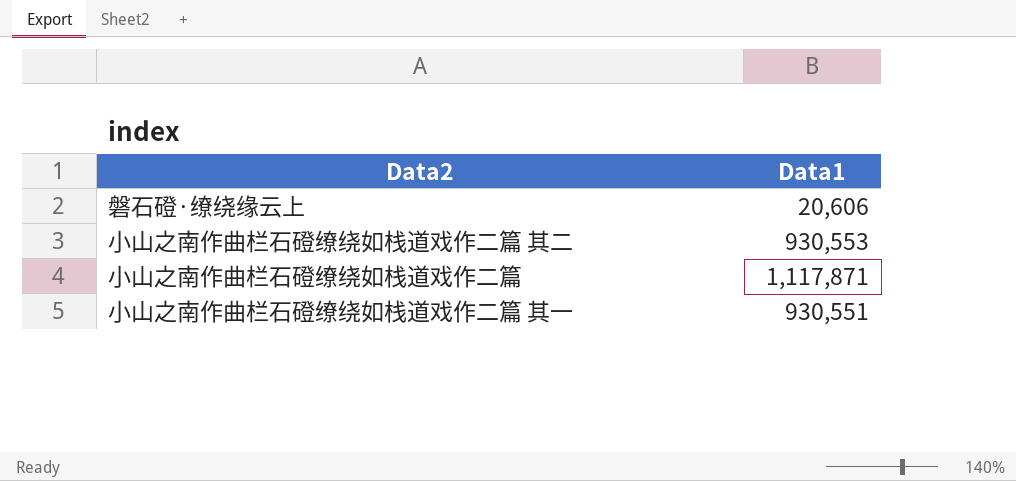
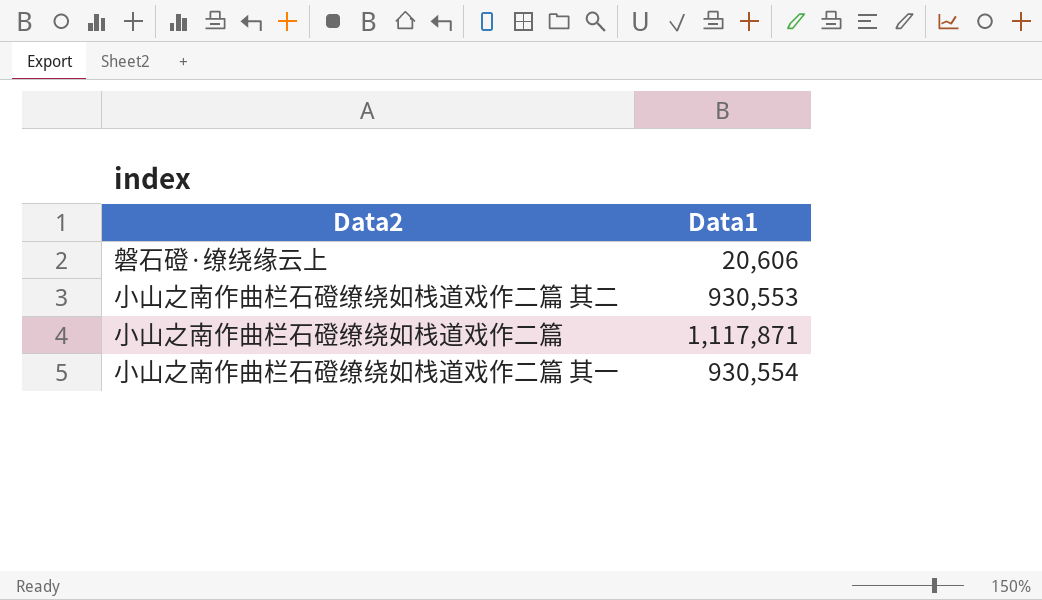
小山之南作曲栏石磴缭绕如栈道戏作二篇 其一 | Data1: 930,551 -> 930,554

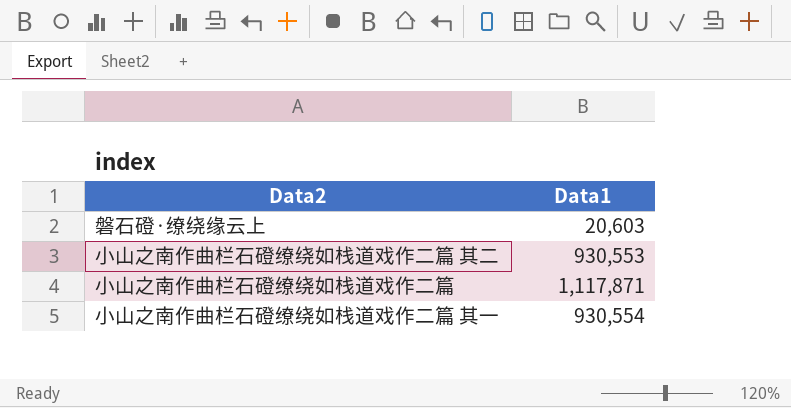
磐石磴·缭绕缘云上 | Data1: 20,606 -> 20,603

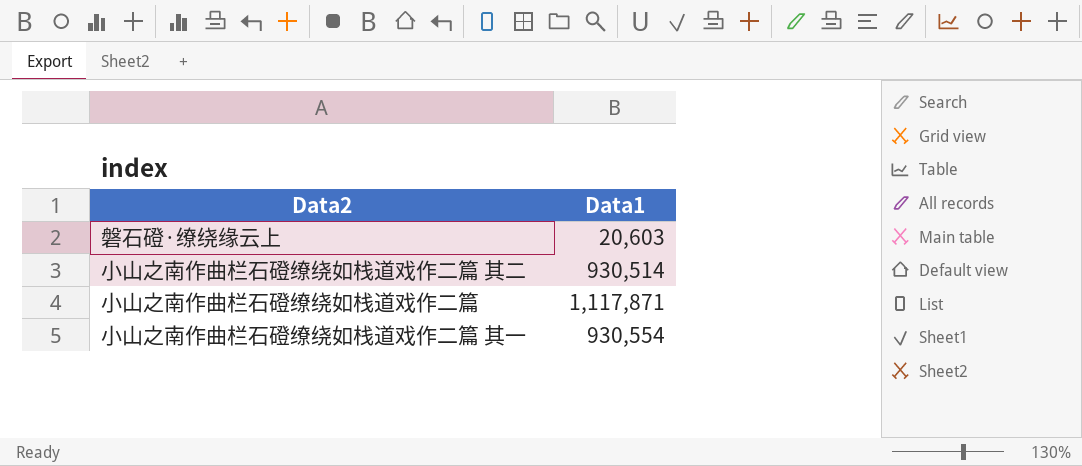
小山之南作曲栏石磴缭绕如栈道戏作二篇 其二 | Data1: 930,553 -> 930,514

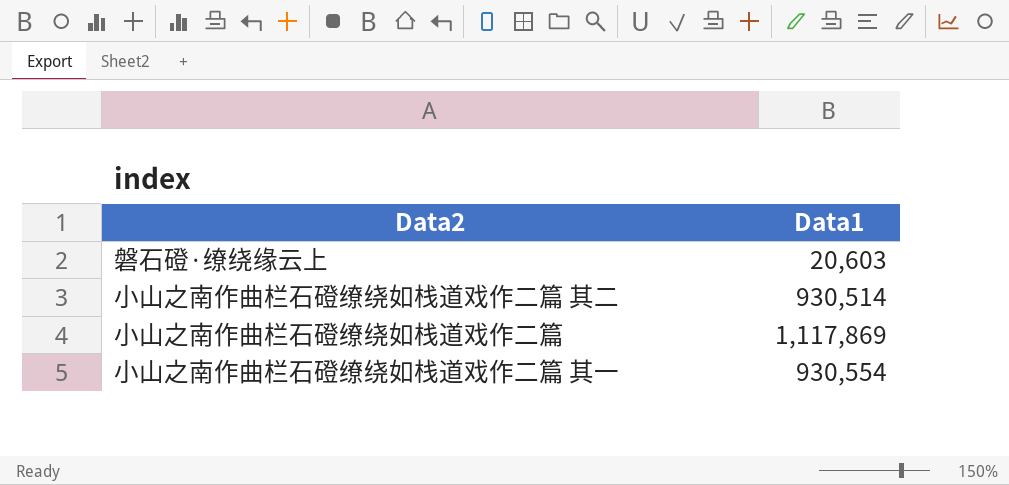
小山之南作曲栏石磴缭绕如栈道戏作二篇 | Data1: 1,117,871 -> 1,117,869

